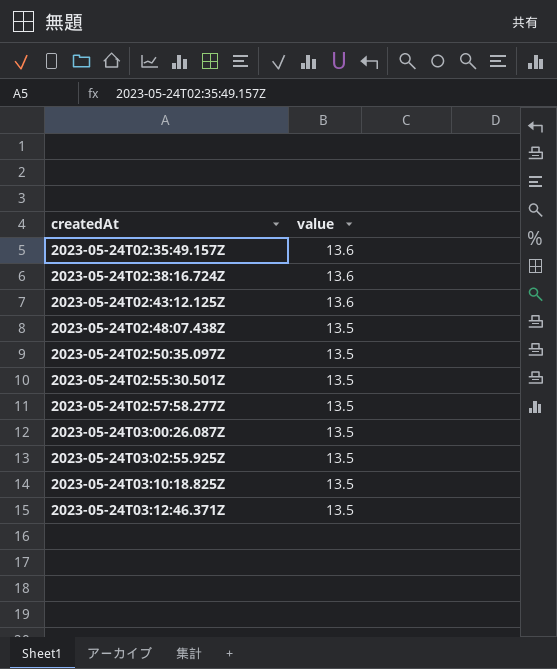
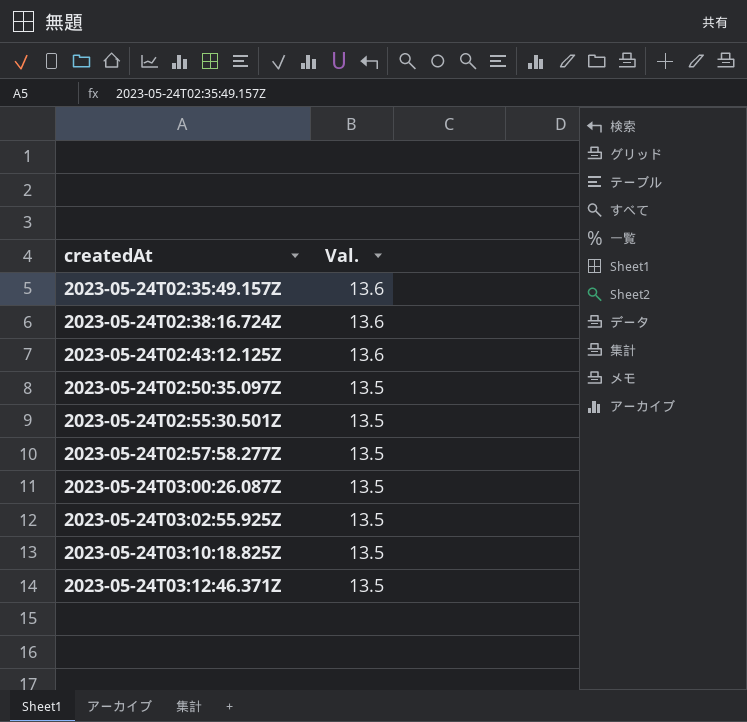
column name: value -> Val.
row 2023-05-24T02:48:07.438Z: 13.5 -> none

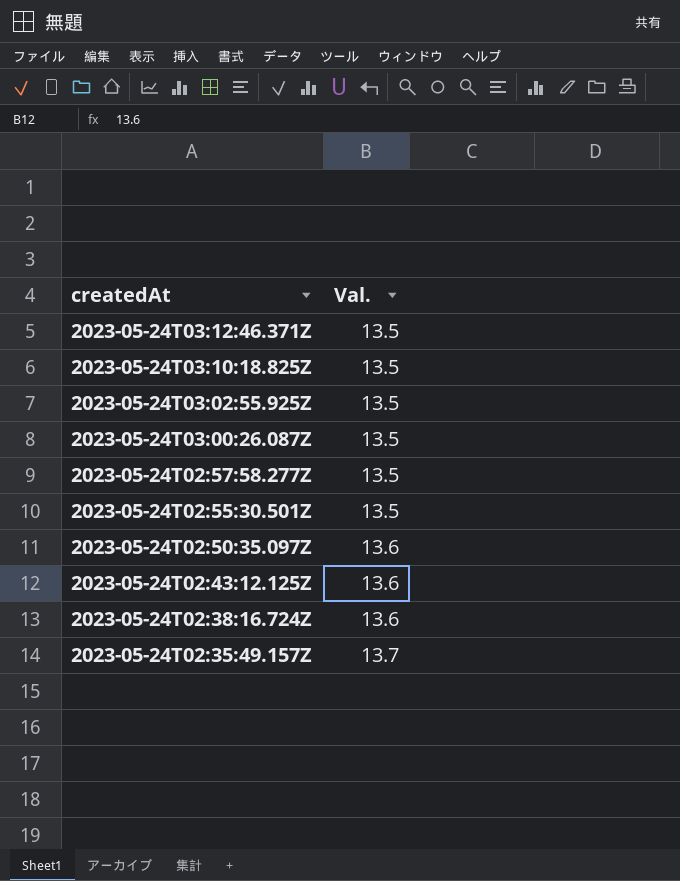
row order: createdAt ascending -> createdAt descending
2023-05-24T02:50:35.097Z | Val.: 13.5 -> 13.6
2023-05-24T02:35:49.157Z | Val.: 13.6 -> 13.7

